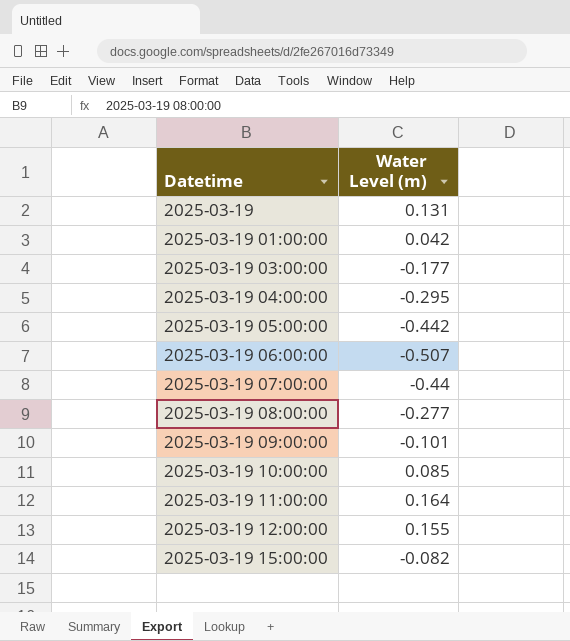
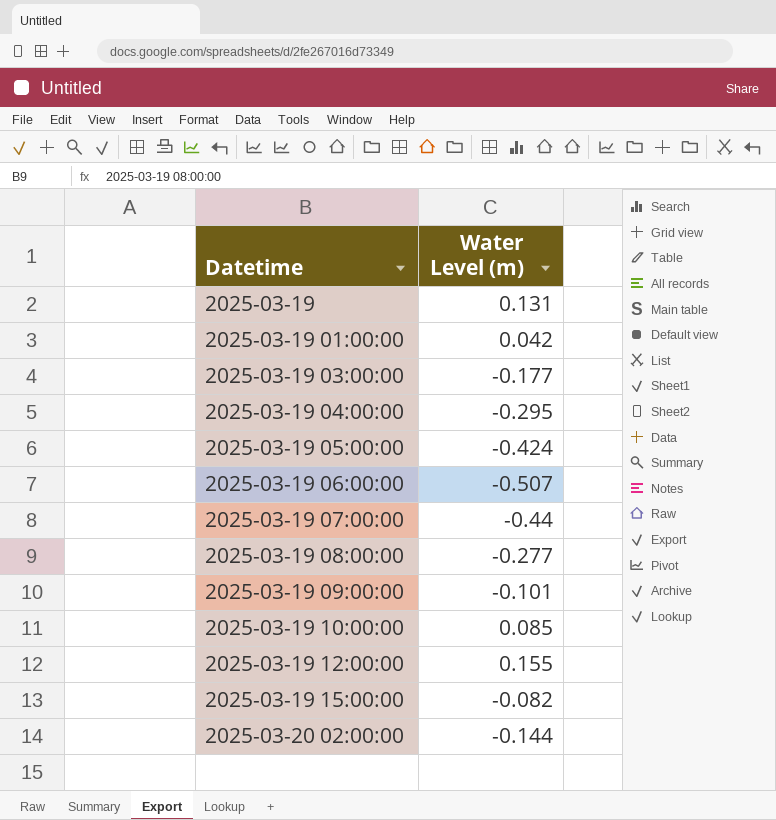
row 2025-03-19 11:00:00: 0.164 -> none
2025-03-19 05:00:00 | Water Level (m): -0.442 -> -0.424
row 2025-03-20 02:00:00: none -> -0.144

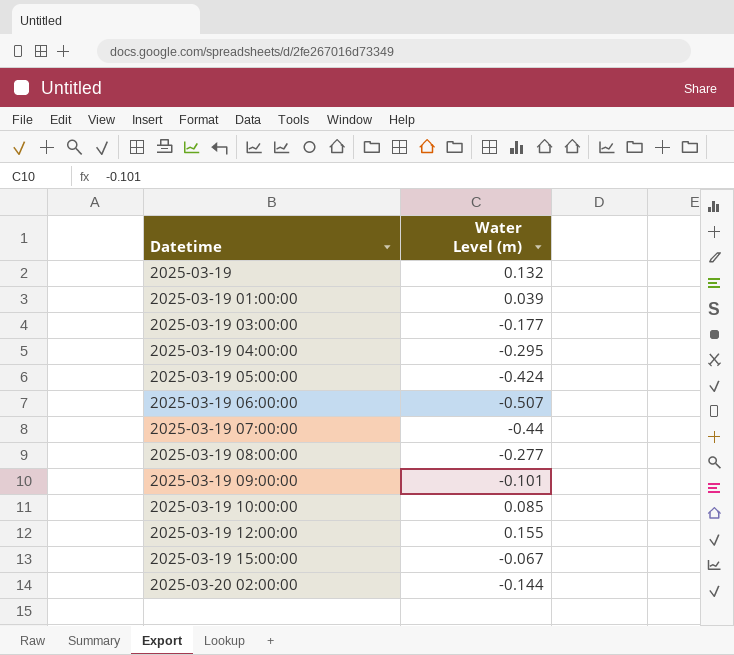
2025-03-19 | Water Level (m): 0.131 -> 0.132
2025-03-19 01:00:00 | Water Level (m): 0.042 -> 0.039
2025-03-19 15:00:00 | Water Level (m): -0.082 -> -0.067

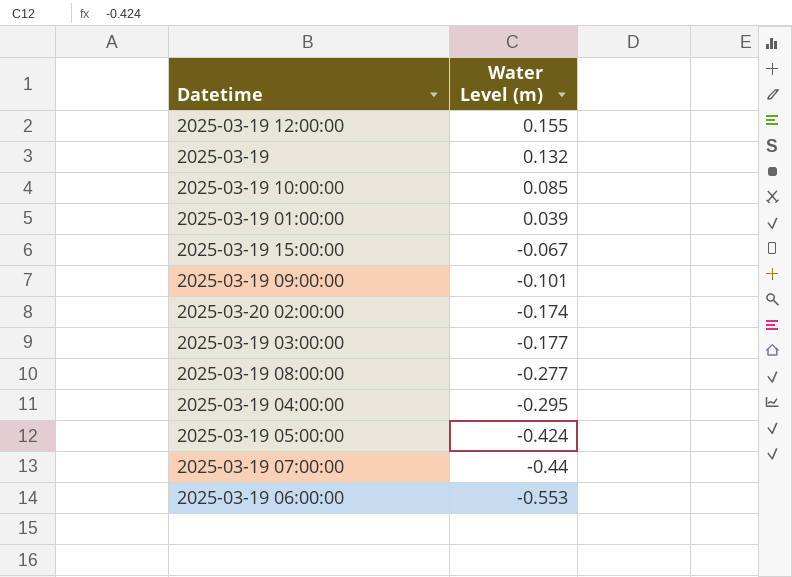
row order: Datetime ascending -> Water Level (m) descending
2025-03-20 02:00:00 | Water Level (m): -0.144 -> -0.174
2025-03-19 06:00:00 | Water Level (m): -0.507 -> -0.553

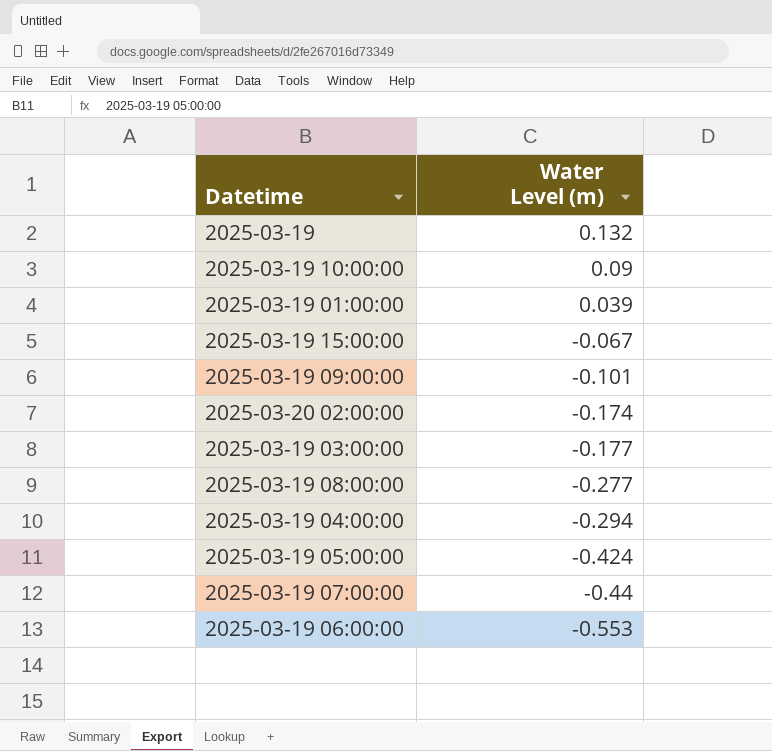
row 2025-03-19 12:00:00: 0.155 -> none
2025-03-19 10:00:00 | Water Level (m): 0.085 -> 0.09
2025-03-19 04:00:00 | Water Level (m): -0.295 -> -0.294

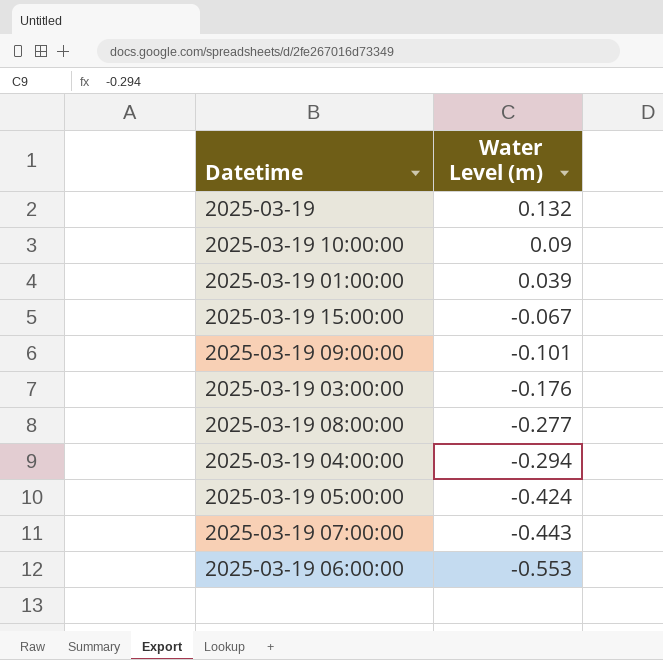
row 2025-03-20 02:00:00: -0.174 -> none
2025-03-19 03:00:00 | Water Level (m): -0.177 -> -0.176
2025-03-19 07:00:00 | Water Level (m): -0.44 -> -0.443

